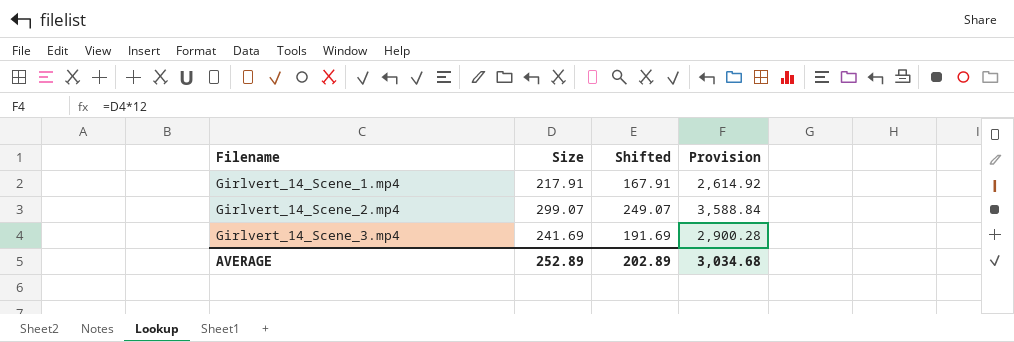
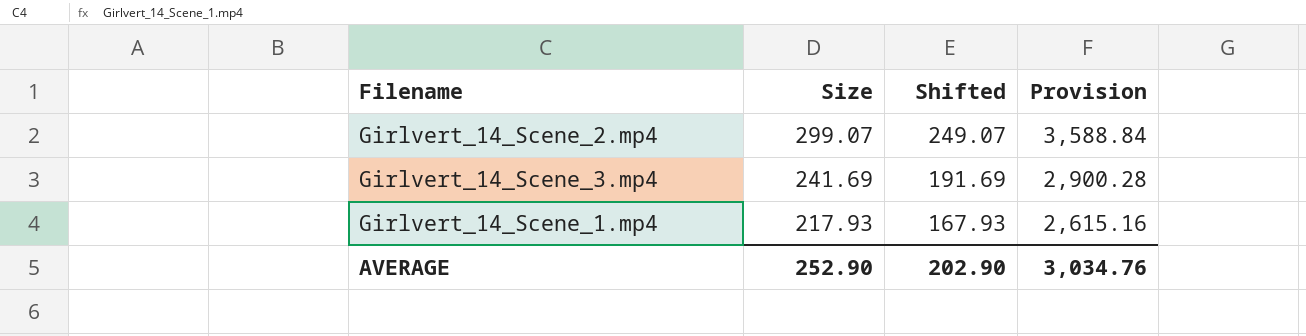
row order: Filename ascending -> Size descending
Girlvert_14_Scene_1.mp4 | Size: 217.91 -> 217.93
Girlvert_14_Scene_1.mp4 | Shifted: 167.91 -> 167.93
Girlvert_14_Scene_1.mp4 | Provision: 2,614.92 -> 2,615.16
AVERAGE | Size: 252.89 -> 252.90
AVERAGE | Shifted: 202.89 -> 202.90
AVERAGE | Provision: 3,034.68 -> 3,034.76

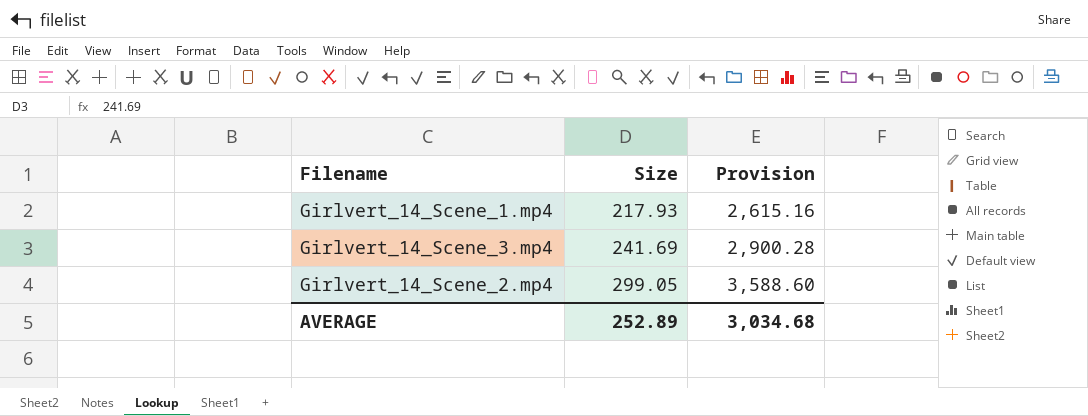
row order: Size descending -> Size ascending
column Shifted | formula: [Size] - 50 -> none
Girlvert_14_Scene_2.mp4 | Size: 299.07 -> 299.05
Girlvert_14_Scene_2.mp4 | Provision: 3,588.84 -> 3,588.60
AVERAGE | Size: 252.90 -> 252.89
AVERAGE | Provision: 3,034.76 -> 3,034.68

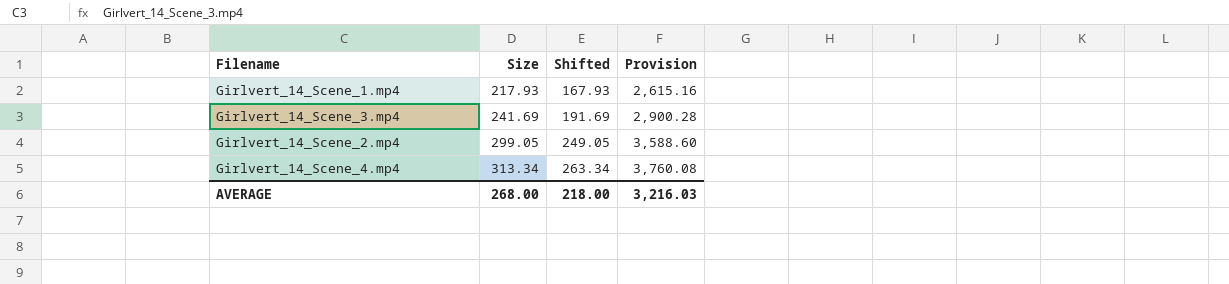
column Shifted | formula: none -> [Size] - 50
row Girlvert_14_Scene_4.mp4: none -> 313.34 | 263.34 | 3,760.08
AVERAGE | Size: 252.89 -> 268.00
AVERAGE | Provision: 3,034.68 -> 3,216.03

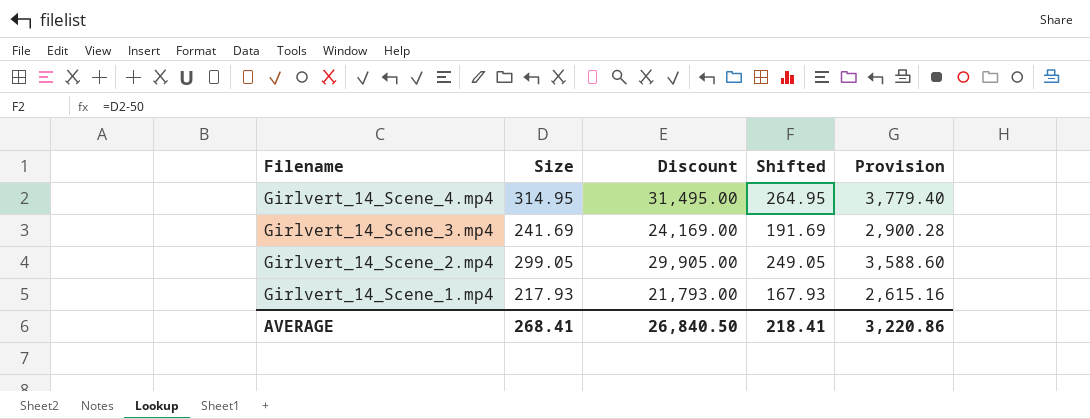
row order: Size ascending -> Filename descending
column Discount | formula: none -> [Size] * 100
Girlvert_14_Scene_4.mp4 | Size: 313.34 -> 314.95
Girlvert_14_Scene_4.mp4 | Shifted: 263.34 -> 264.95
Girlvert_14_Scene_4.mp4 | Provision: 3,760.08 -> 3,779.40
AVERAGE | Size: 268.00 -> 268.41
AVERAGE | Shifted: 218.00 -> 218.41
AVERAGE | Provision: 3,216.03 -> 3,220.86

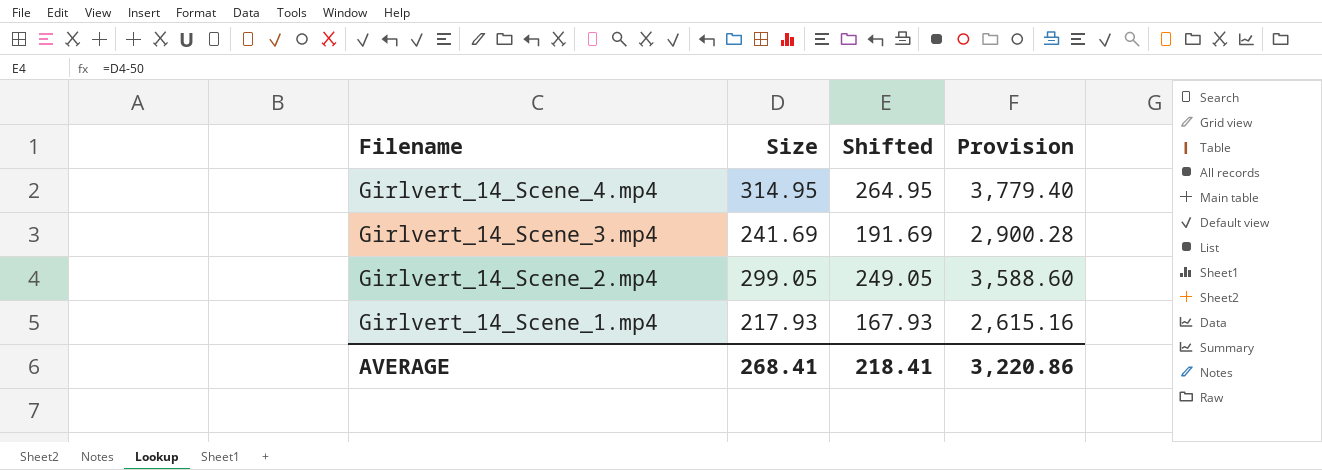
column Discount | formula: [Size] * 100 -> none

